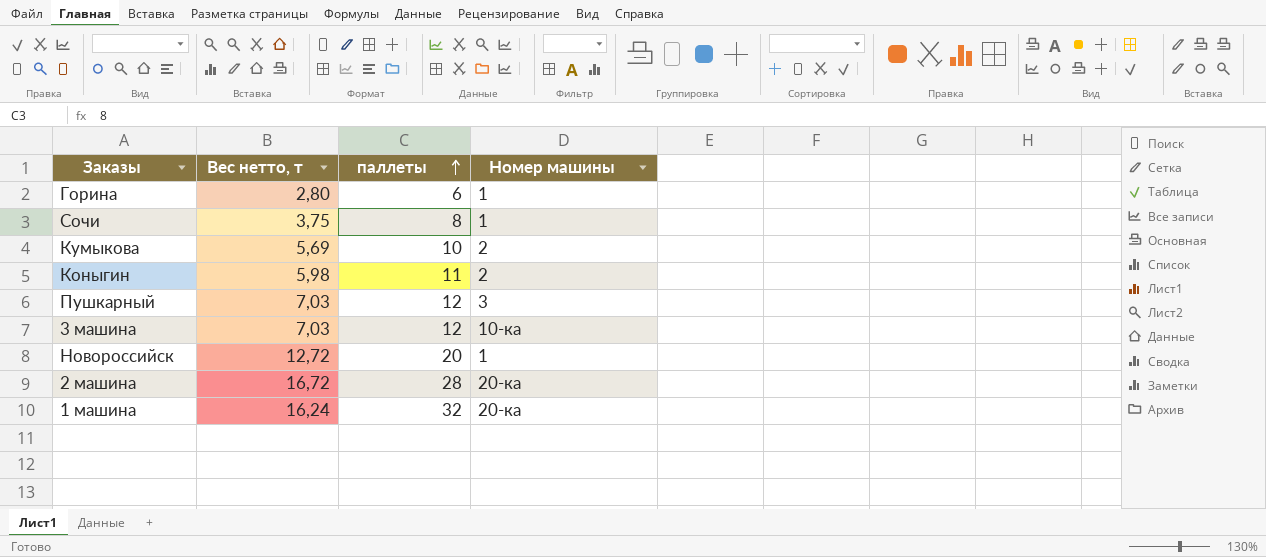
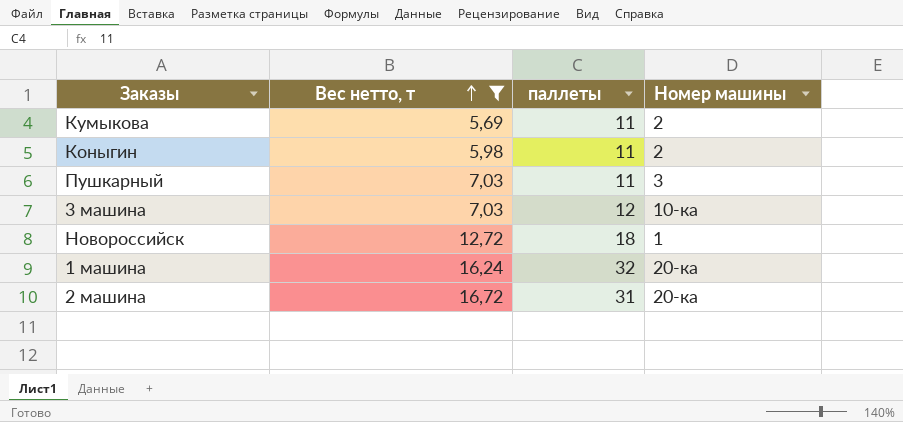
filter: none -> Вес нетто, т >= 5,69
row order: паллеты ascending -> Вес нетто, т ascending
Кумыкова | паллеты: 10 -> 11
Пушкарный | паллеты: 12 -> 11
Новороссийск | паллеты: 20 -> 18
2 машина | паллеты: 28 -> 31

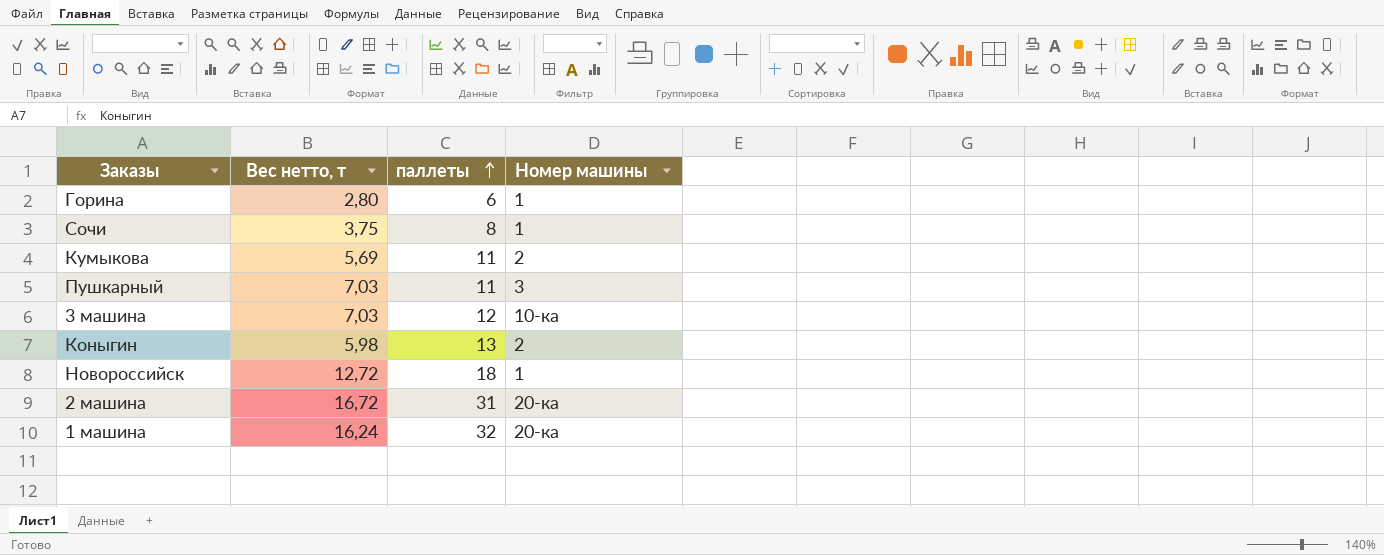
filter: Вес нетто, т >= 5,69 -> none
row order: Вес нетто, т ascending -> паллеты ascending
Коныгин | паллеты: 11 -> 13

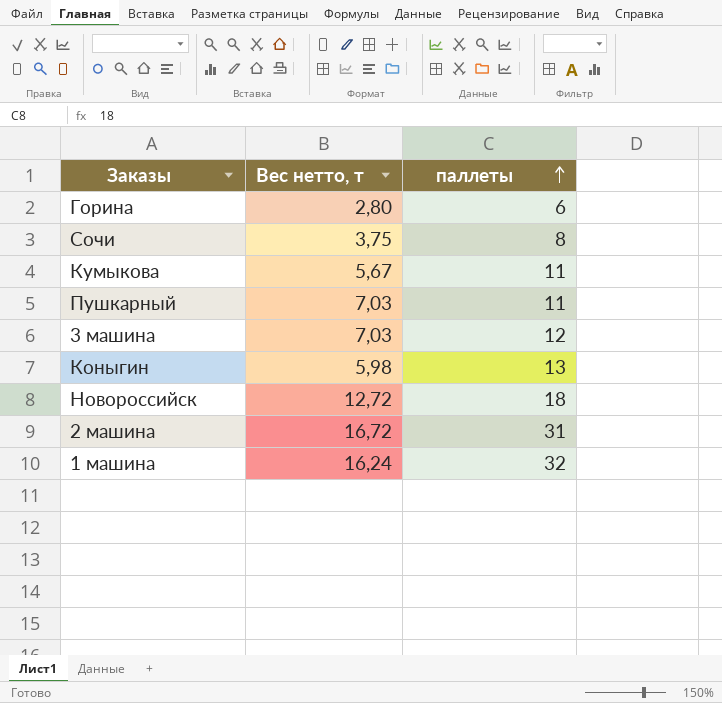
column Номер машины | position: 4 -> none
Кумыкова | Вес нетто, т: 5,69 -> 5,67

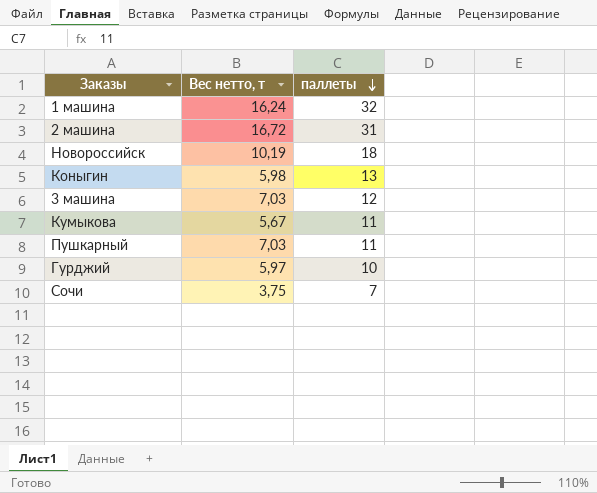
row order: паллеты ascending -> паллеты descending
row Горина: 2,80 | 6 -> none
Новороссийск | Вес нетто, т: 12,72 -> 10,19
row Гурджий: none -> 5,97 | 10
Сочи | паллеты: 8 -> 7

